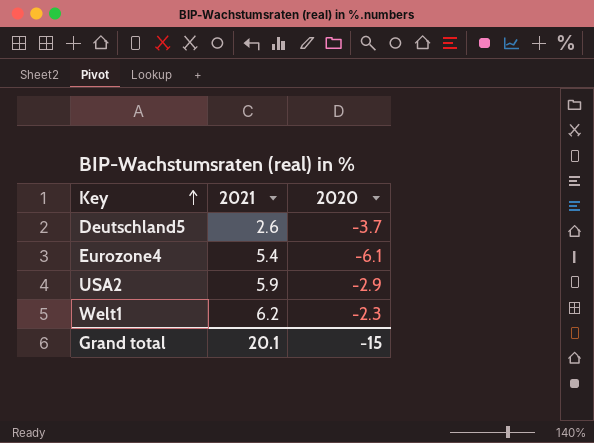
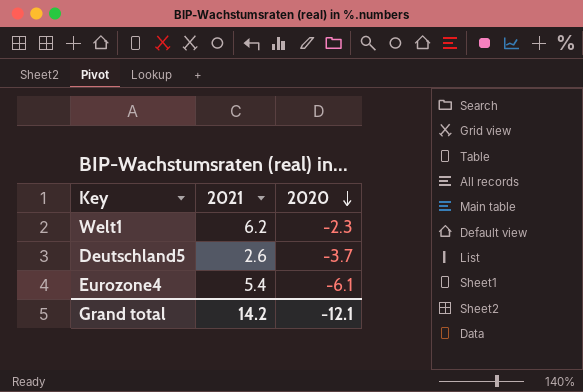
row order: Key ascending -> 2020 descending
row USA2: 5.9 | -2.9 -> none
Grand total | 2021: 20.1 -> 14.2
Grand total | 2020: -15 -> -12.1

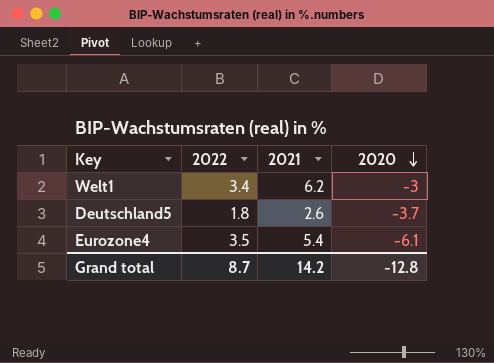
column 2022 | position: none -> 2
Welt1 | 2020: -2.3 -> -3
Grand total | 2020: -12.1 -> -12.8

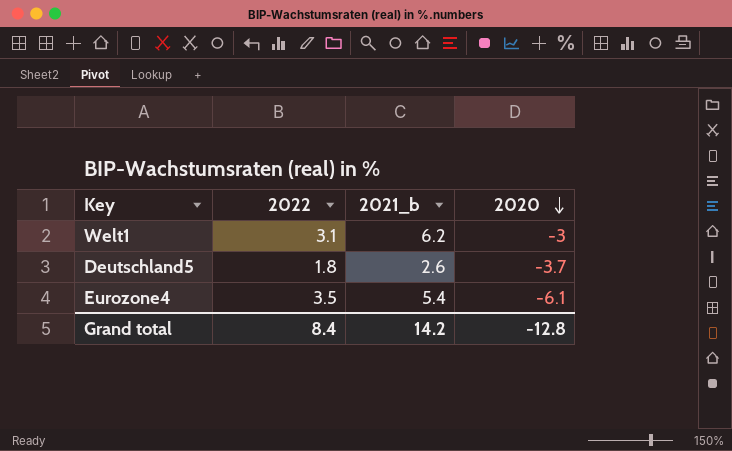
column name: 2021 -> 2021_b
Welt1 | 2022: 3.4 -> 3.1
Grand total | 2022: 8.7 -> 8.4

